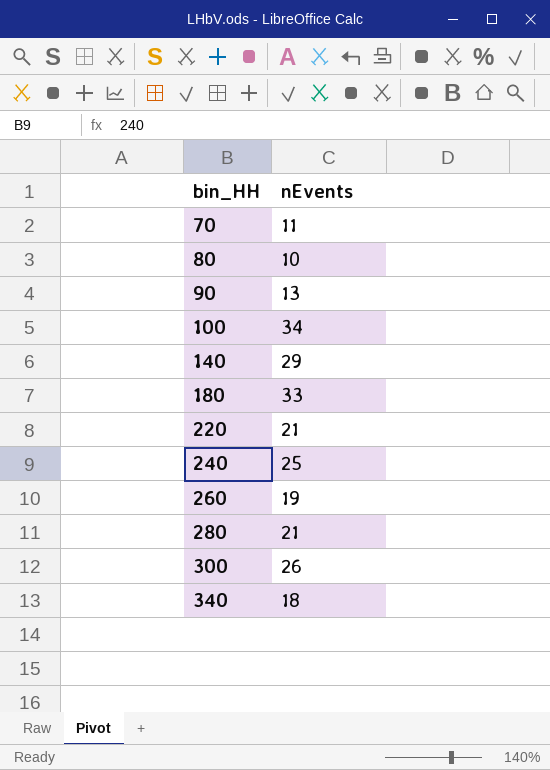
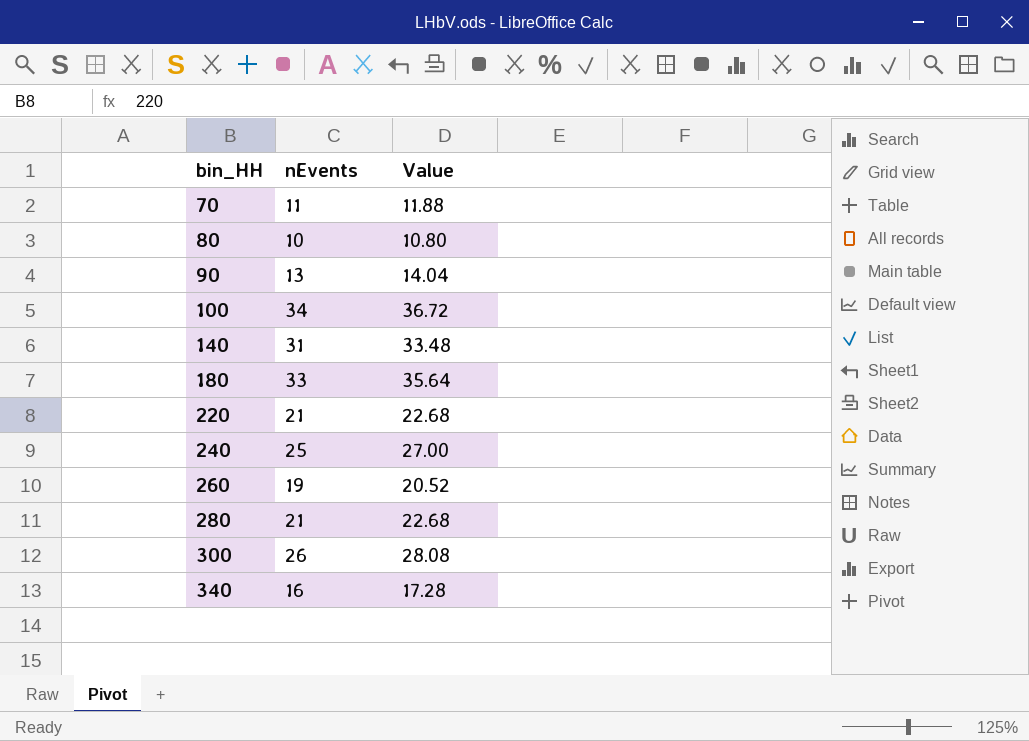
column Value | formula: none -> [nEvents] * 1.08
140 | nEvents: 29 -> 31
340 | nEvents: 18 -> 16

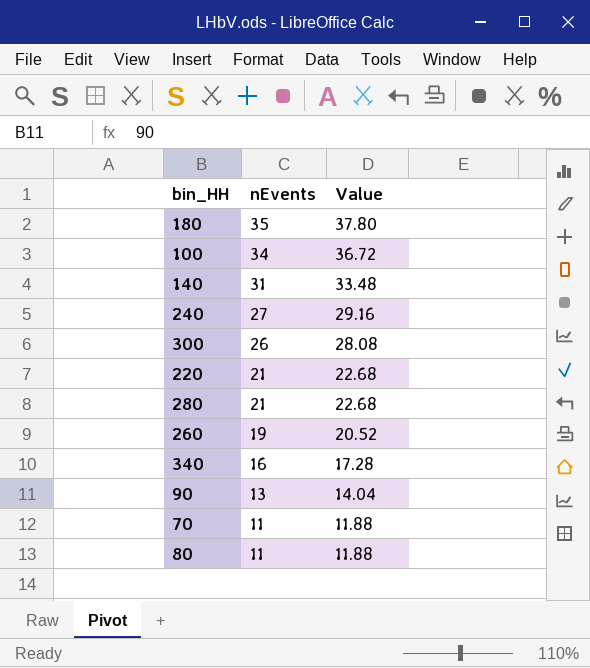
row order: bin_HH ascending -> nEvents descending
180 | nEvents: 33 -> 35
180 | Value: 35.64 -> 37.80
240 | nEvents: 25 -> 27
240 | Value: 27.00 -> 29.16
80 | nEvents: 10 -> 11
80 | Value: 10.80 -> 11.88

